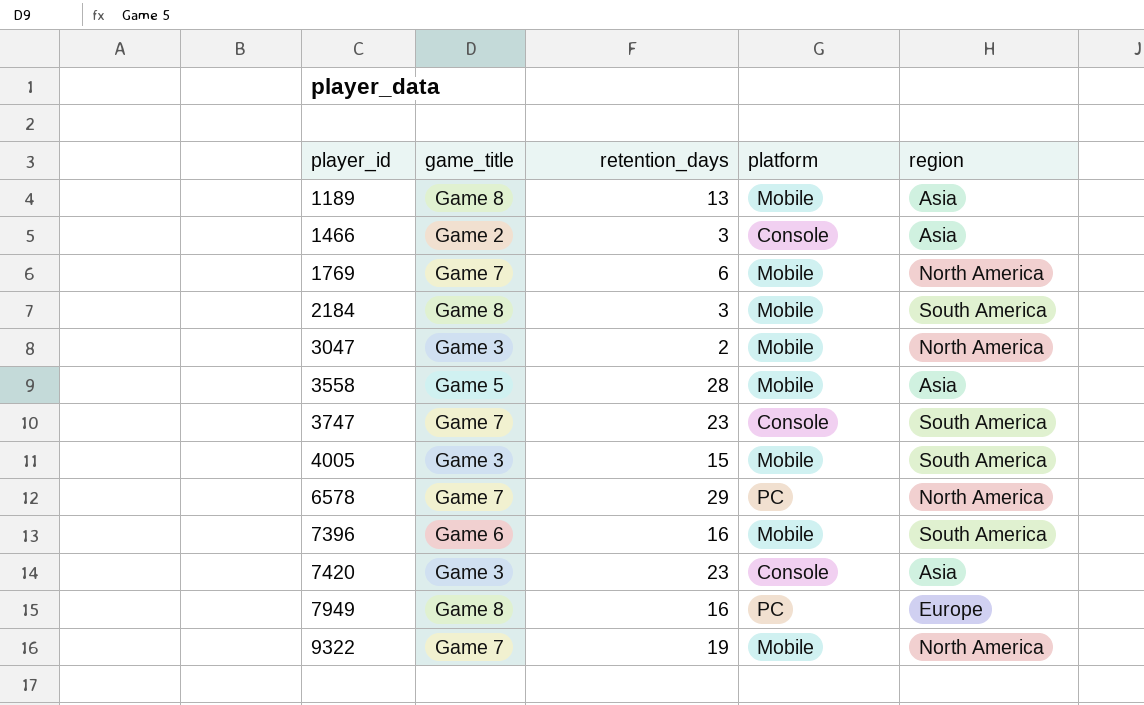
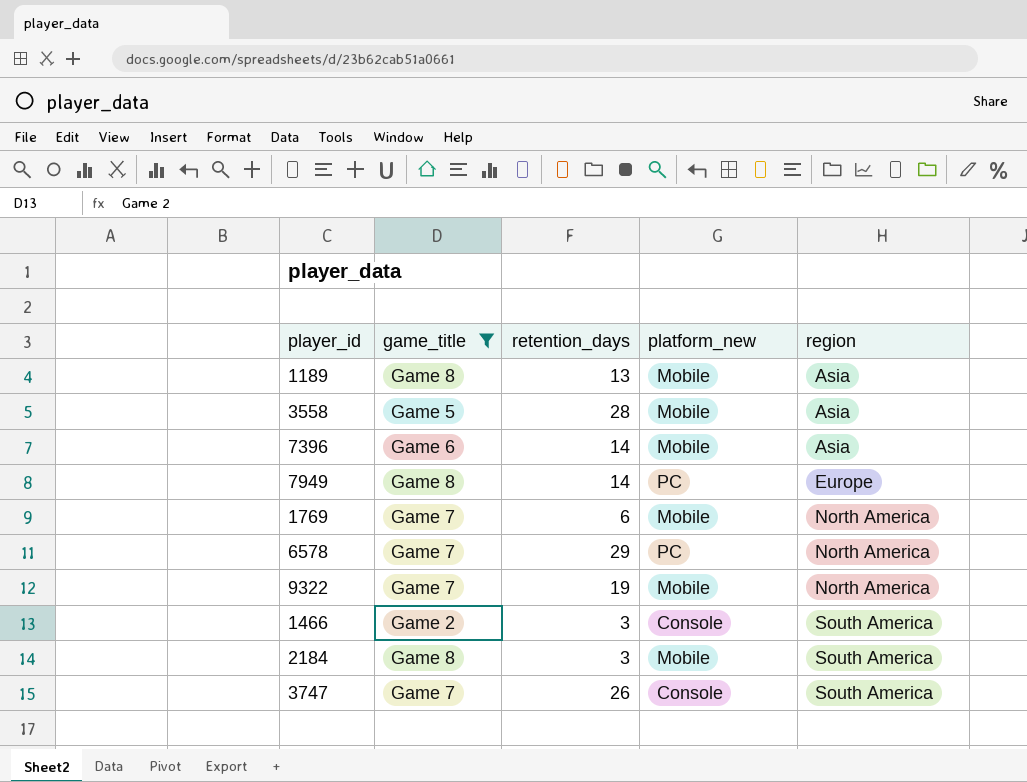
filter: none -> game_title != Game 3
row order: player_id ascending -> region ascending
column name: platform -> platform_new
7396 | retention_days: 16 -> 14
7396 | region: South America -> Asia
7949 | retention_days: 16 -> 14
1466 | region: Asia -> South America
3747 | retention_days: 23 -> 26

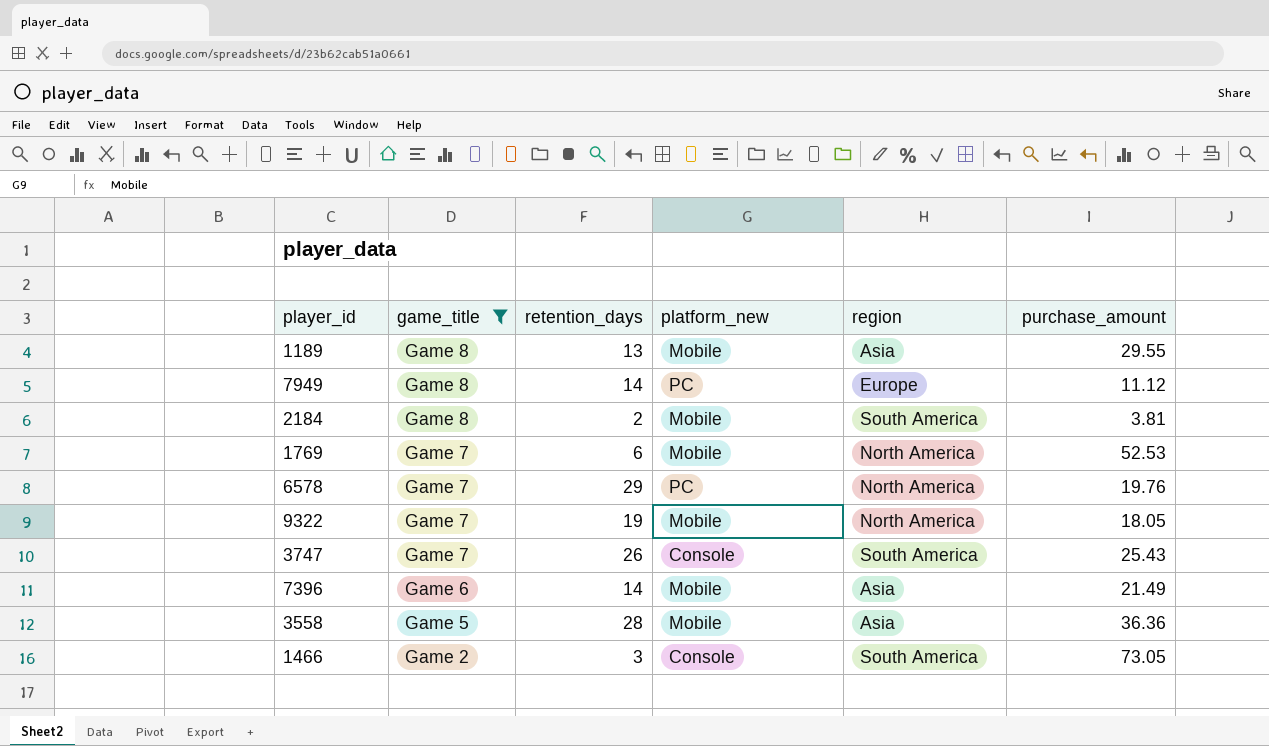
row order: region ascending -> game_title descending
column purchase_amount | position: none -> 6
2184 | retention_days: 3 -> 2

